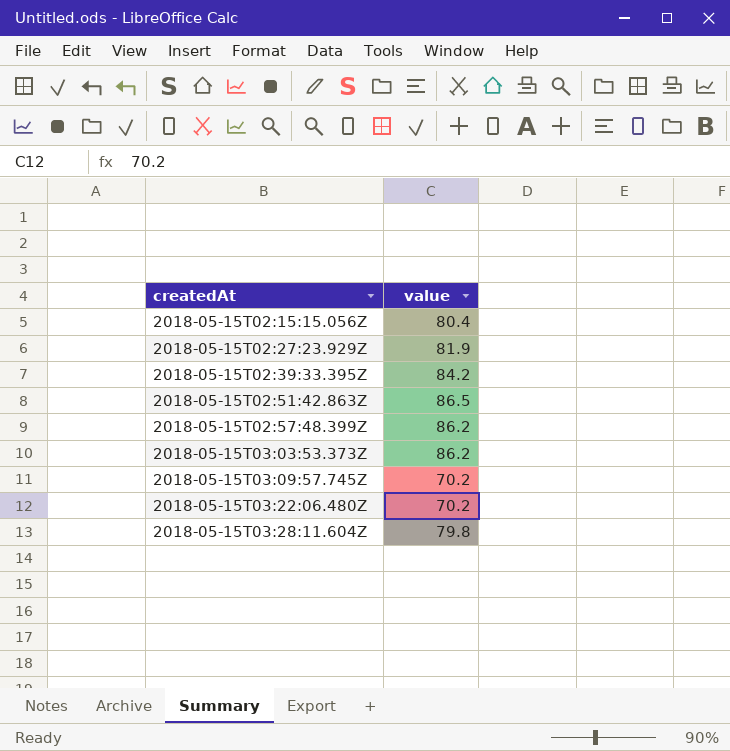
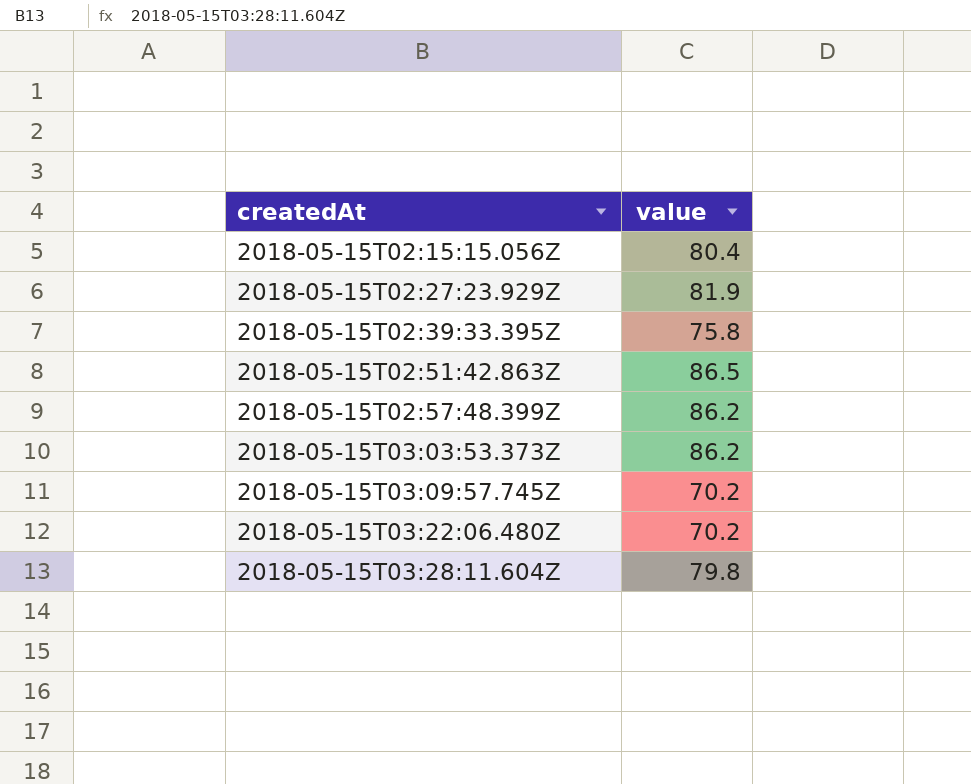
2018-05-15T02:39:33.395Z | value: 84.2 -> 75.8

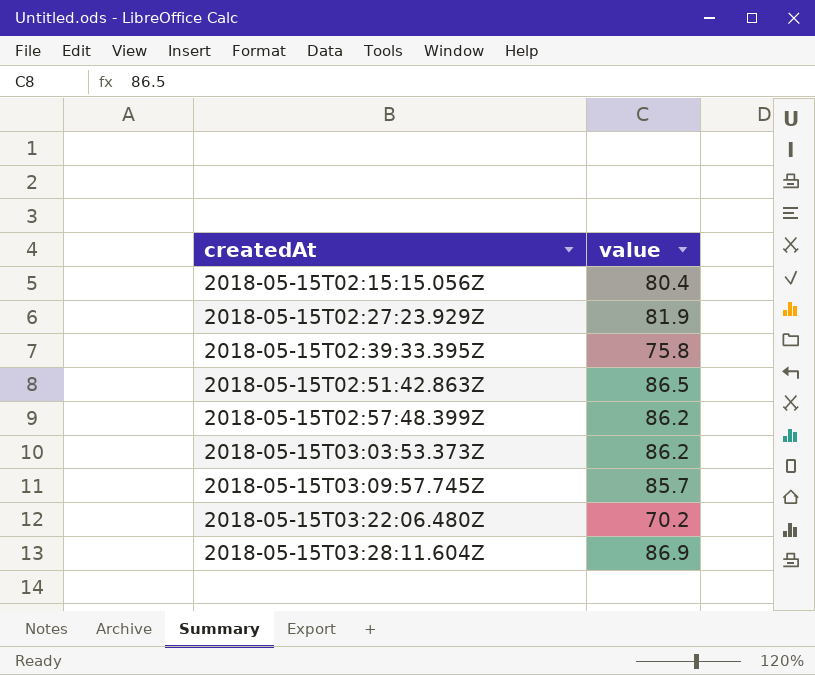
2018-05-15T03:09:57.745Z | value: 70.2 -> 85.7
2018-05-15T03:28:11.604Z | value: 79.8 -> 86.9

